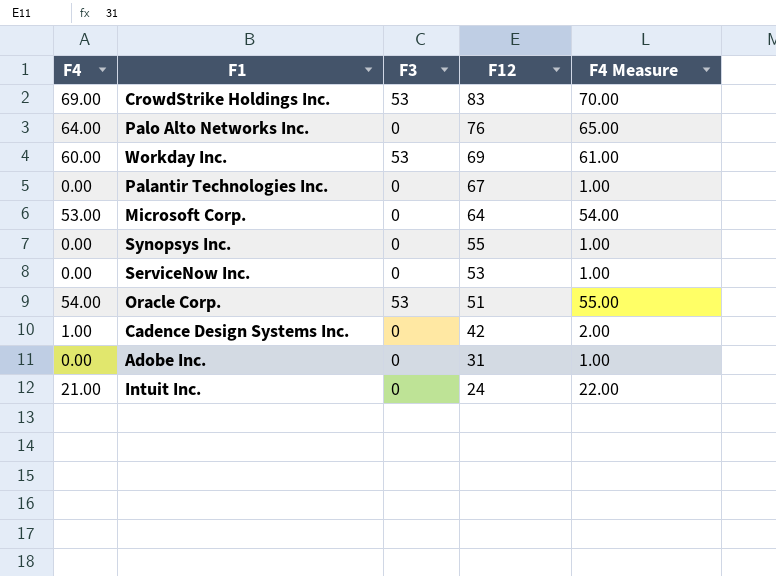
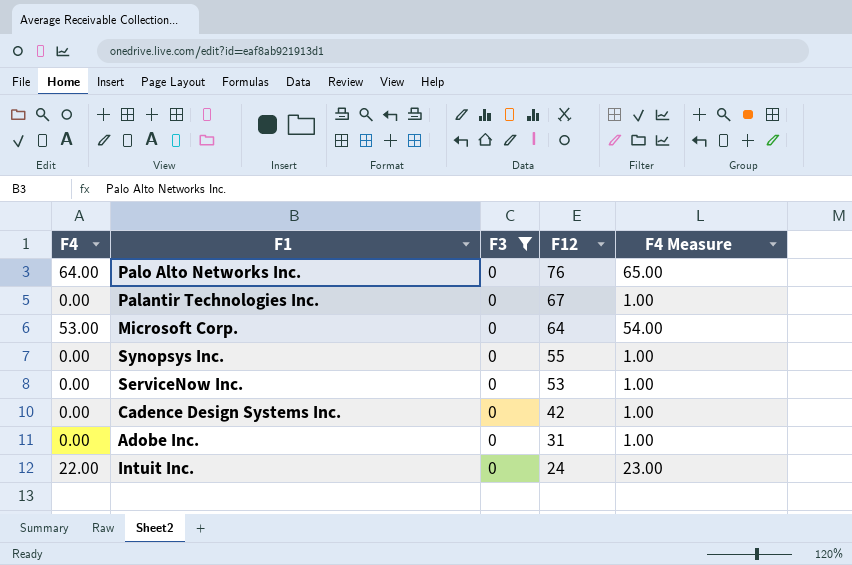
filter: none -> F3 = 0
Cadence Design Systems Inc. | F4: 1.00 -> 0.00
Cadence Design Systems Inc. | F4 Measure: 2.00 -> 1.00
Intuit Inc. | F4: 21.00 -> 22.00
Intuit Inc. | F4 Measure: 22.00 -> 23.00

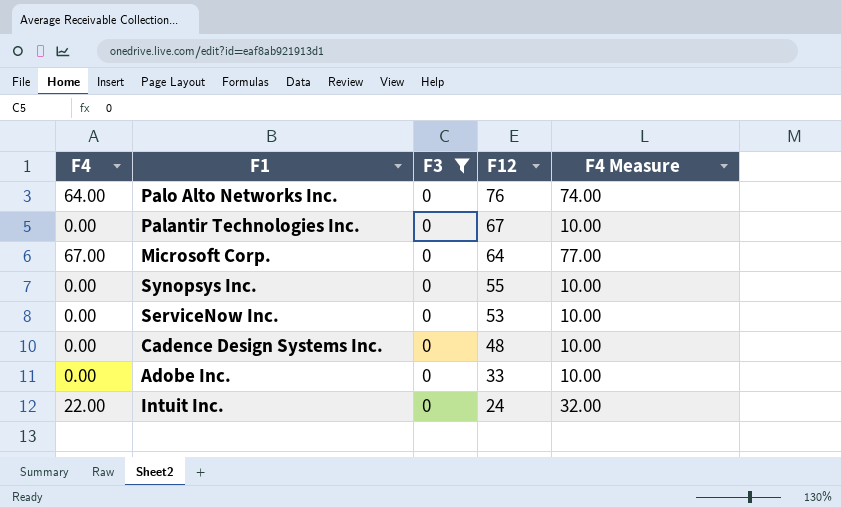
column F4 Measure | formula: [F4] + 1 -> [F4] + 10
Microsoft Corp. | F4: 53.00 -> 67.00
Cadence Design Systems Inc. | F12: 42 -> 48
Adobe Inc. | F12: 31 -> 33

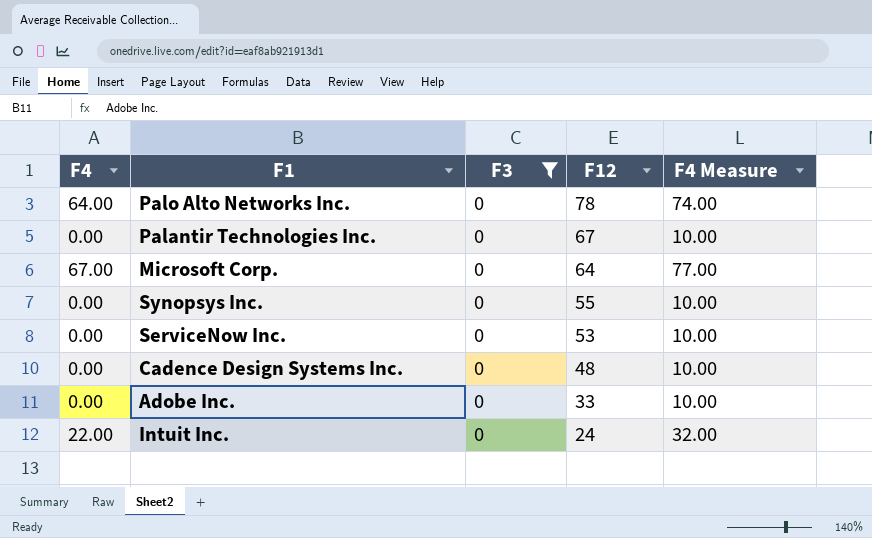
Palo Alto Networks Inc. | F12: 76 -> 78

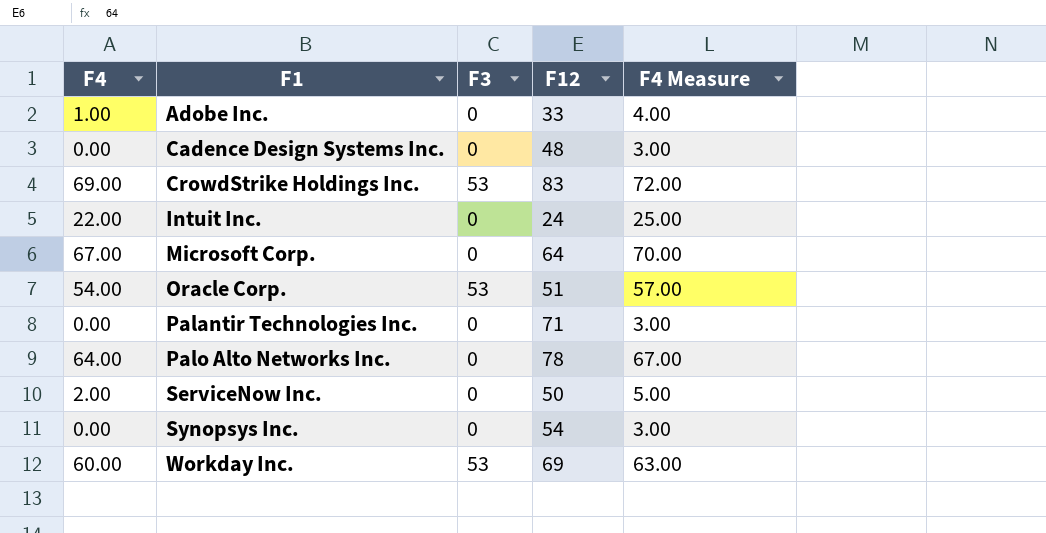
filter: F3 = 0 -> none
row order: F12 descending -> F1 ascending
column F4 Measure | formula: [F4] + 10 -> [F4] + 3
Adobe Inc. | F4: 0.00 -> 1.00
Palantir Technologies Inc. | F12: 67 -> 71
ServiceNow Inc. | F4: 0.00 -> 2.00
ServiceNow Inc. | F12: 53 -> 50
Synopsys Inc. | F12: 55 -> 54

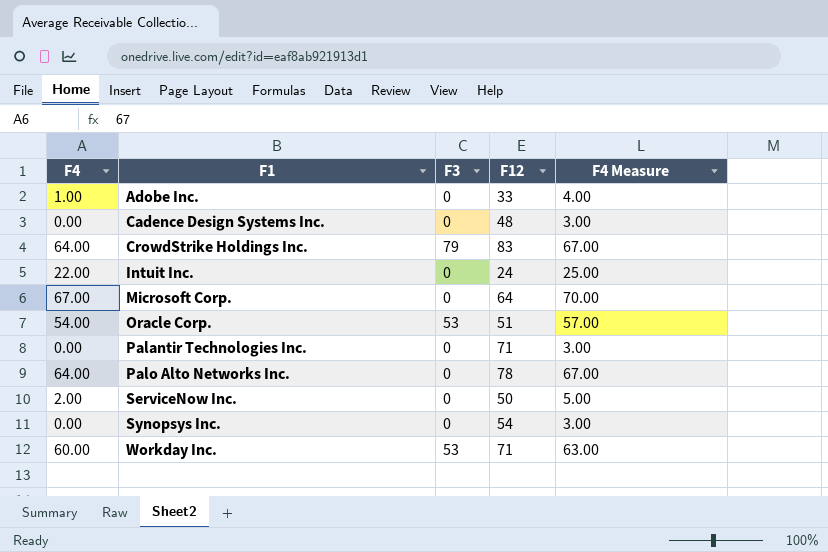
CrowdStrike Holdings Inc. | F4: 69.00 -> 64.00
CrowdStrike Holdings Inc. | F3: 53 -> 79
CrowdStrike Holdings Inc. | F4 Measure: 72.00 -> 67.00
Workday Inc. | F12: 69 -> 71

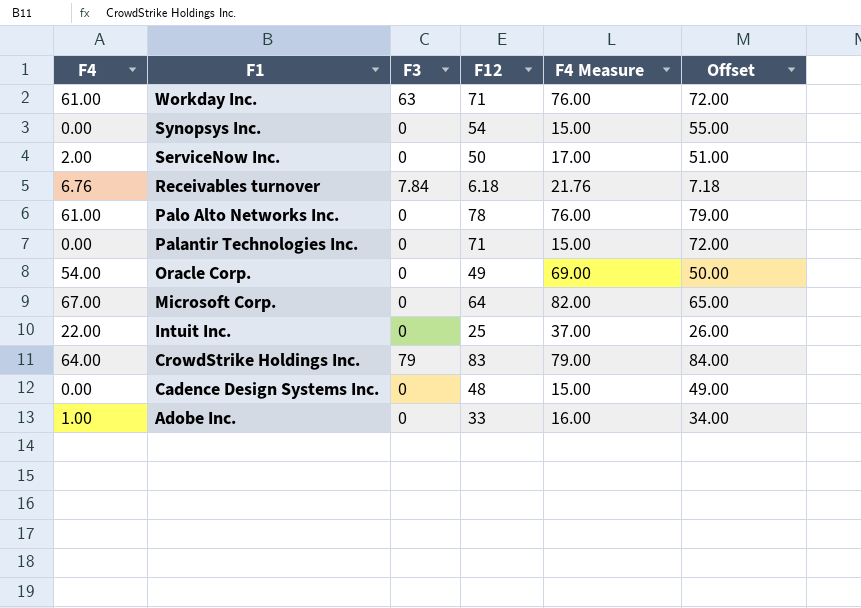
row order: F1 ascending -> F1 descending
column F4 Measure | formula: [F4] + 3 -> [F4] + 15
column Offset | formula: none -> [F12] + 1
Workday Inc. | F4: 60.00 -> 61.00
Workday Inc. | F3: 53 -> 63
row Receivables turnover: none -> 6.76 | 7.84 | 6.18 | 21.76 | 7.18
Palo Alto Networks Inc. | F4: 64.00 -> 61.00
Oracle Corp. | F3: 53 -> 0
Oracle Corp. | F12: 51 -> 49
Intuit Inc. | F12: 24 -> 25

